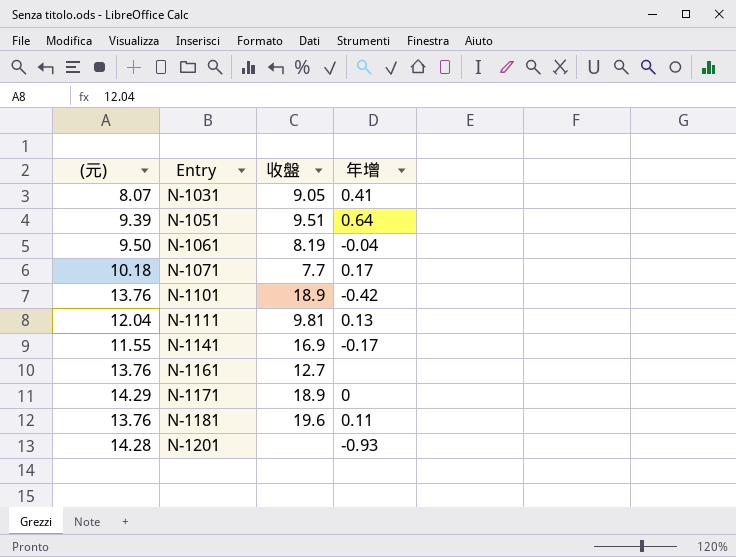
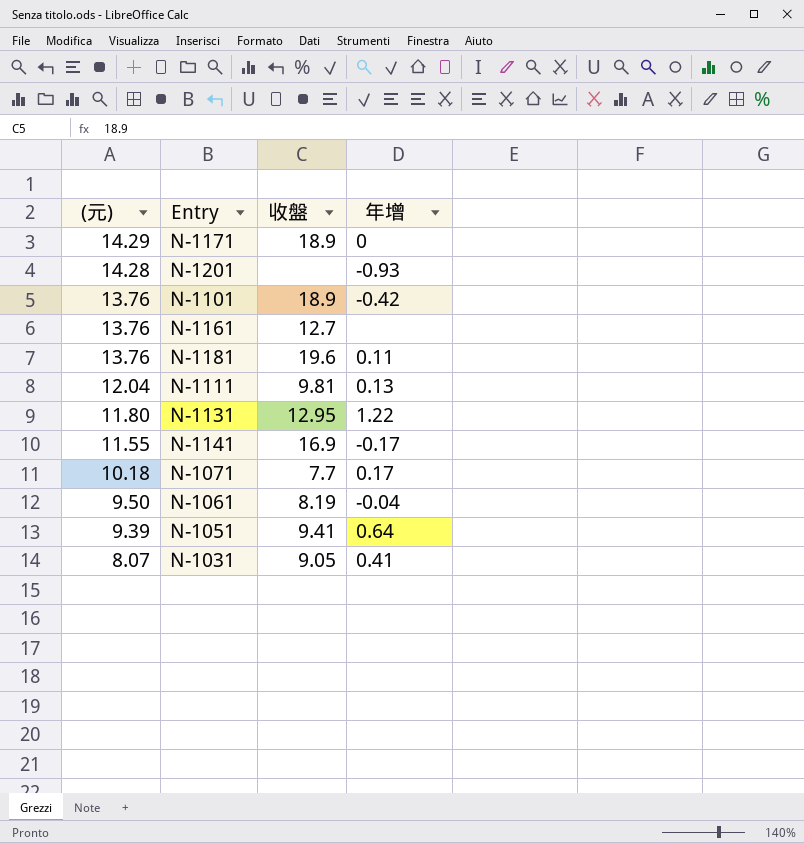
row order: Entry ascending -> (元) descending
row N-1131: none -> 11.80 | 12.95 | 1.22
N-1051 | 收盤: 9.51 -> 9.41

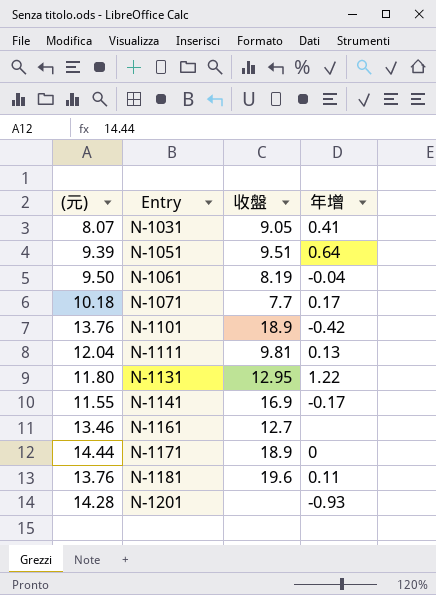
row order: (元) descending -> Entry ascending
N-1051 | 收盤: 9.41 -> 9.51
N-1161 | (元): 13.76 -> 13.46
N-1171 | (元): 14.29 -> 14.44

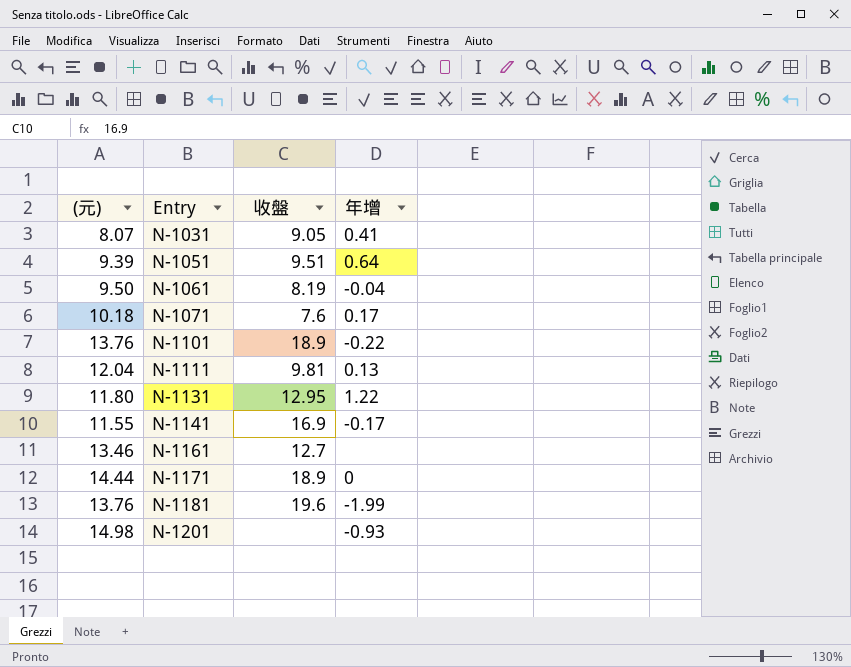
N-1071 | 收盤: 7.7 -> 7.6
N-1101 | 年增: -0.42 -> -0.22
N-1181 | 年增: 0.11 -> -1.99
N-1201 | (元): 14.28 -> 14.98

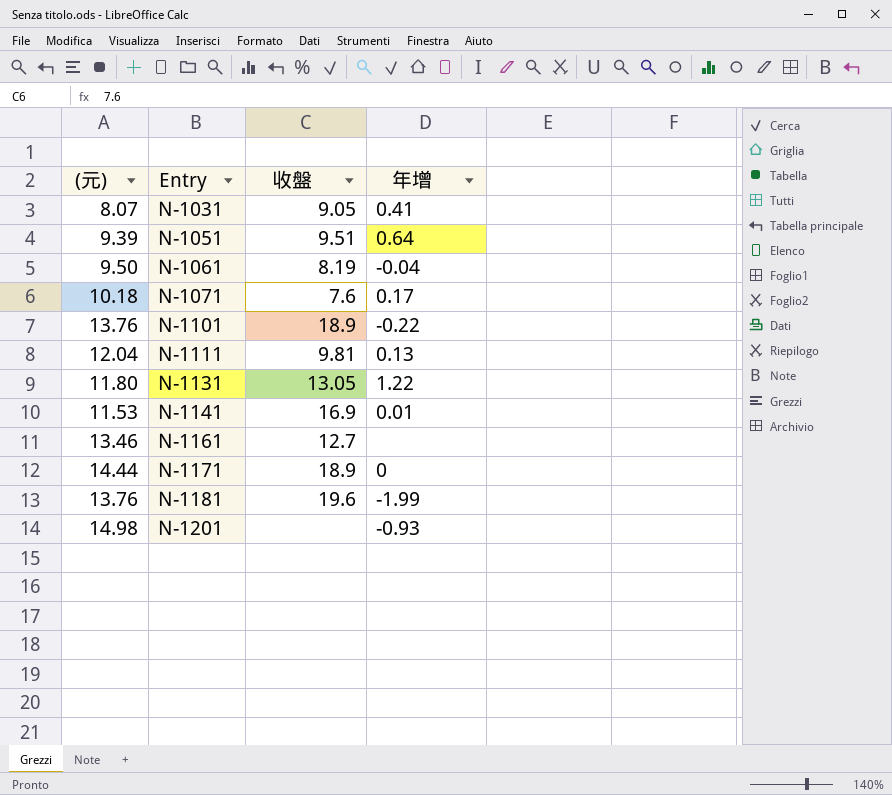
N-1131 | 收盤: 12.95 -> 13.05
N-1141 | (元): 11.55 -> 11.53
N-1141 | 年增: -0.17 -> 0.01

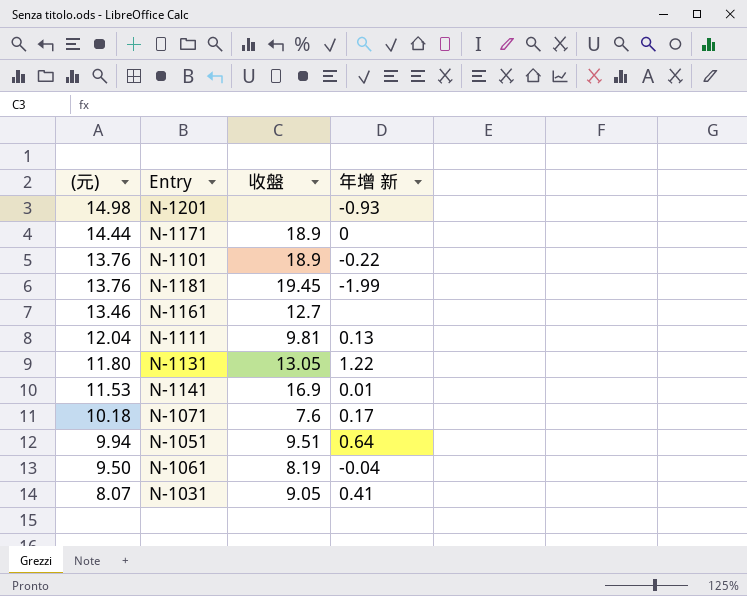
row order: Entry ascending -> (元) descending
column name: 年增 -> 年增 新
N-1181 | 收盤: 19.6 -> 19.45
N-1051 | (元): 9.39 -> 9.94

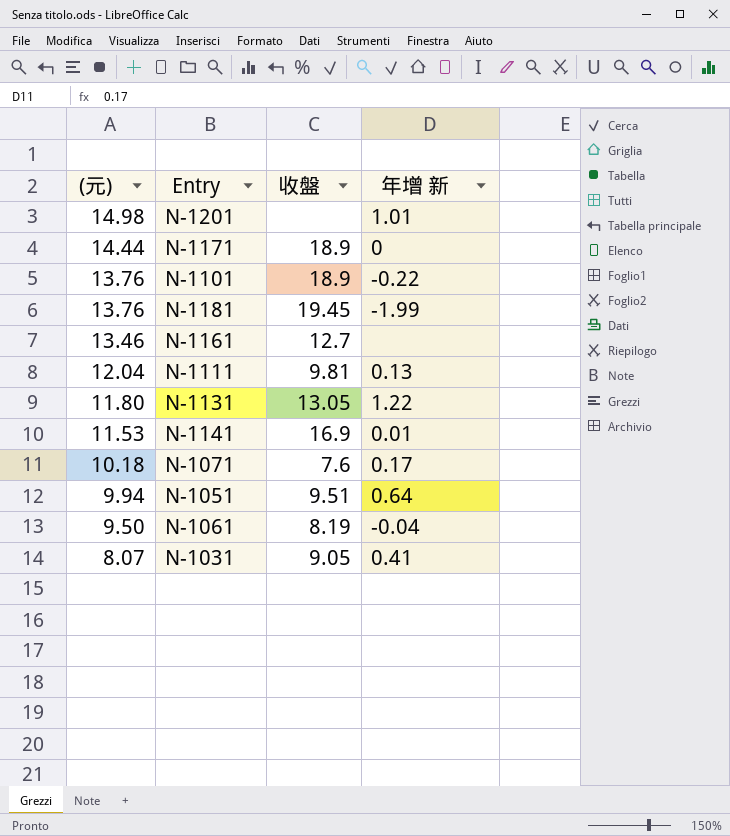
N-1201 | 年增 新: -0.93 -> 1.01

